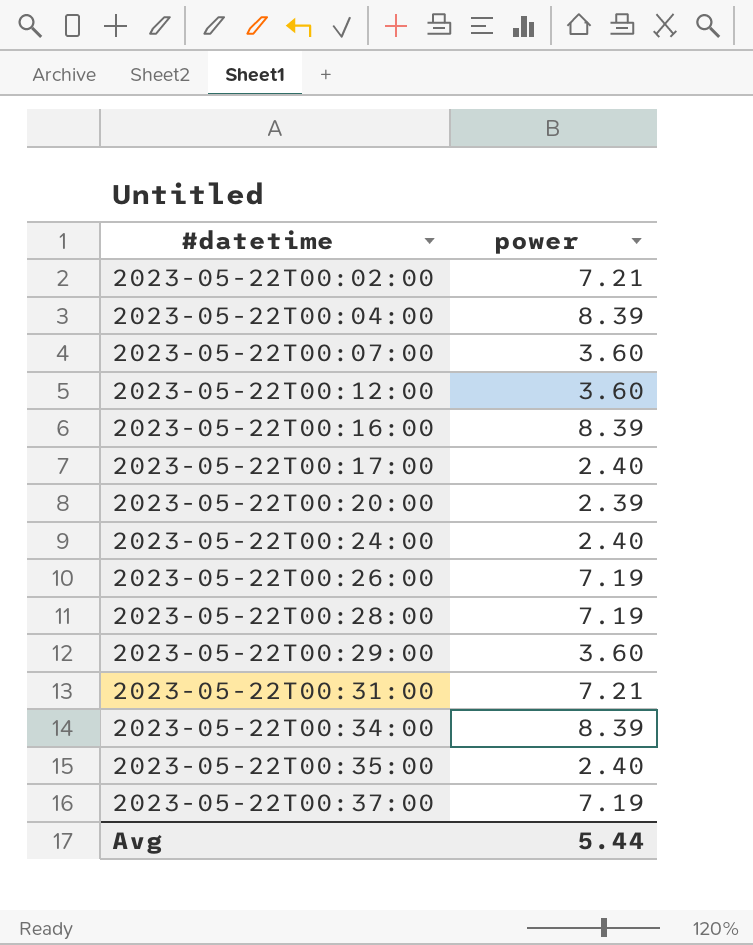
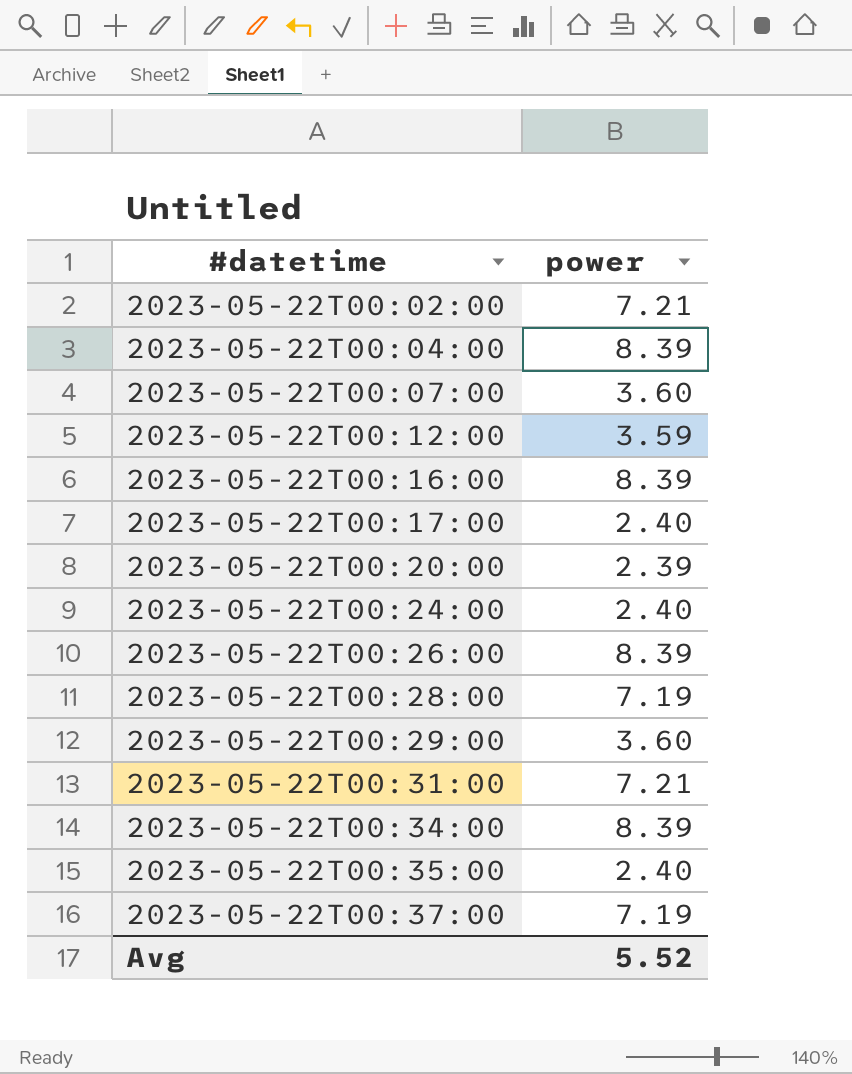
2023-05-22T00:12:00 | power: 3.60 -> 3.59
2023-05-22T00:26:00 | power: 7.19 -> 8.39
Avg | power: 5.44 -> 5.52

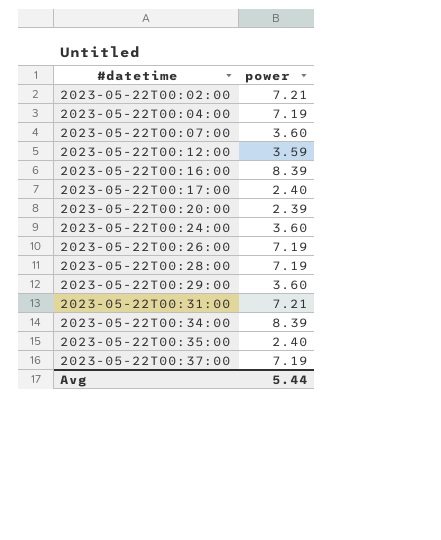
2023-05-22T00:04:00 | power: 8.39 -> 7.19
2023-05-22T00:24:00 | power: 2.40 -> 3.60
2023-05-22T00:26:00 | power: 8.39 -> 7.19
Avg | power: 5.52 -> 5.44

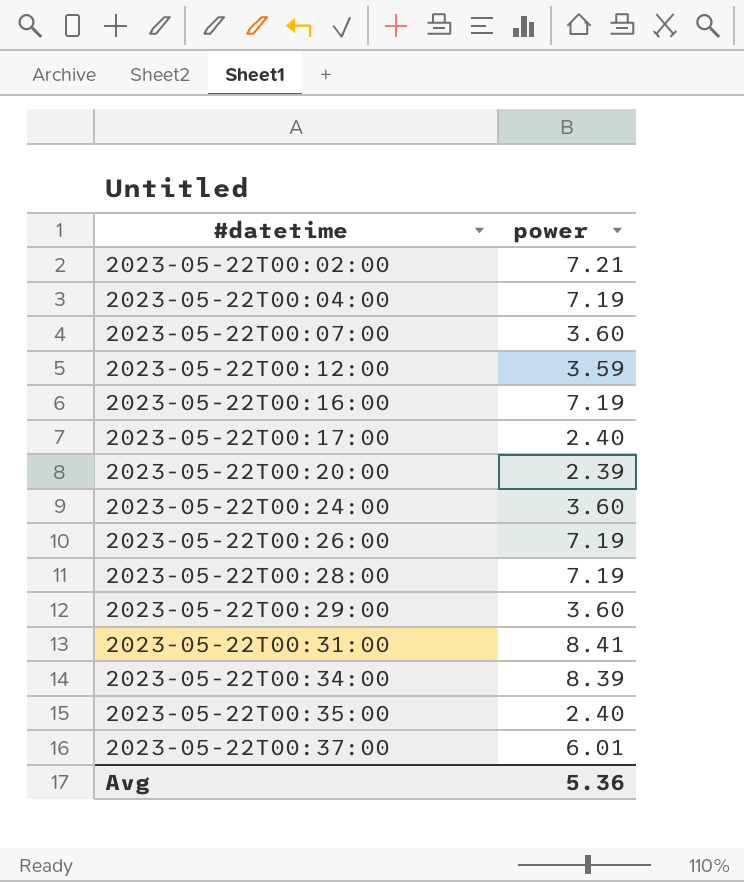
2023-05-22T00:16:00 | power: 8.39 -> 7.19
2023-05-22T00:31:00 | power: 7.21 -> 8.41
2023-05-22T00:37:00 | power: 7.19 -> 6.01
Avg | power: 5.44 -> 5.36

